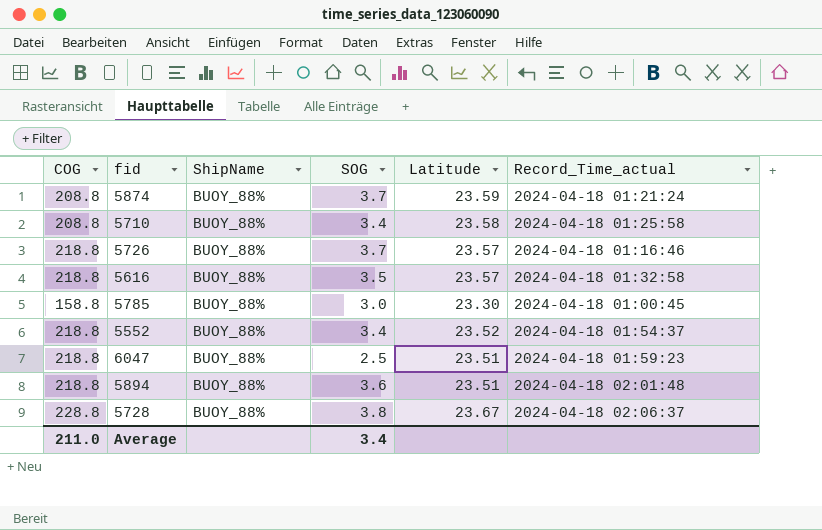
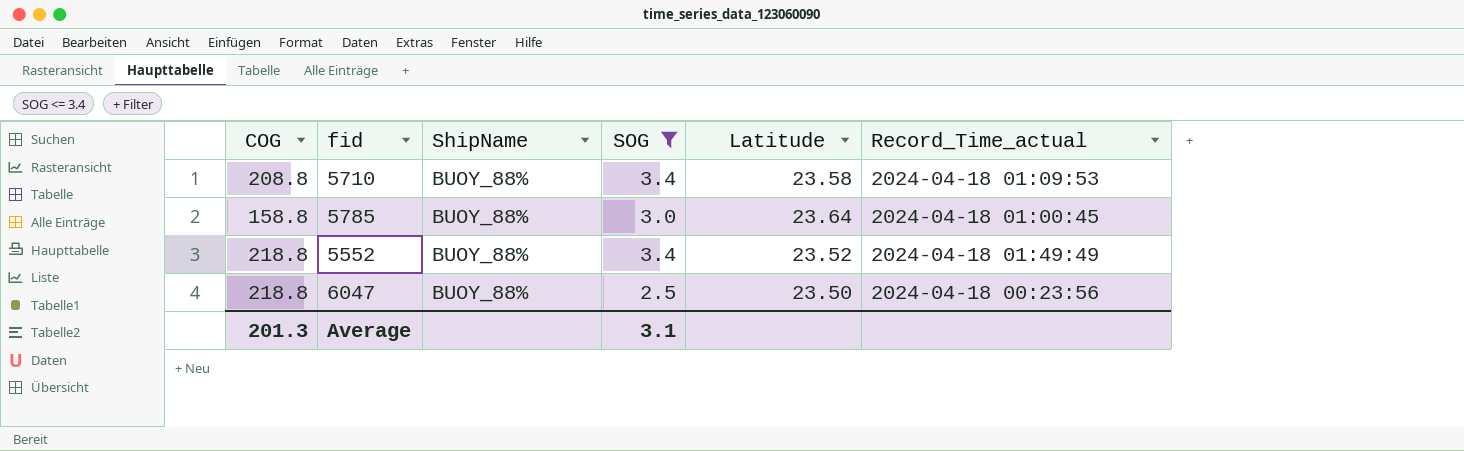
filter: none -> SOG <= 3.4
5710 | Record_Time_actual: 2024-04-18 01:25:58 -> 2024-04-18 01:09:53
5785 | Latitude: 23.30 -> 23.64
5552 | Record_Time_actual: 2024-04-18 01:54:37 -> 2024-04-18 01:49:49
6047 | Latitude: 23.51 -> 23.50
6047 | Record_Time_actual: 2024-04-18 01:59:23 -> 2024-04-18 00:23:56
Average | COG: 211.0 -> 201.3
Average | SOG: 3.4 -> 3.1

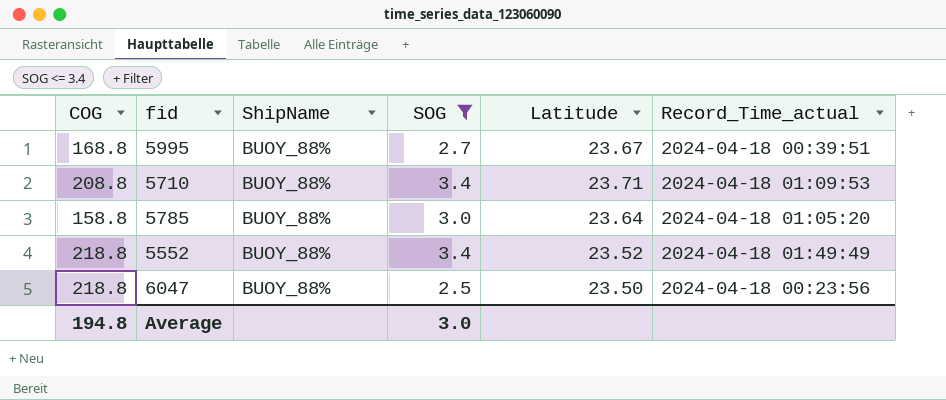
row 5995: none -> 168.8 | BUOY_88% | 2.7 | 23.67 | 2024-04-18 00:39:51
5710 | Latitude: 23.58 -> 23.71
5785 | Record_Time_actual: 2024-04-18 01:00:45 -> 2024-04-18 01:05:20
Average | COG: 201.3 -> 194.8
Average | SOG: 3.1 -> 3.0

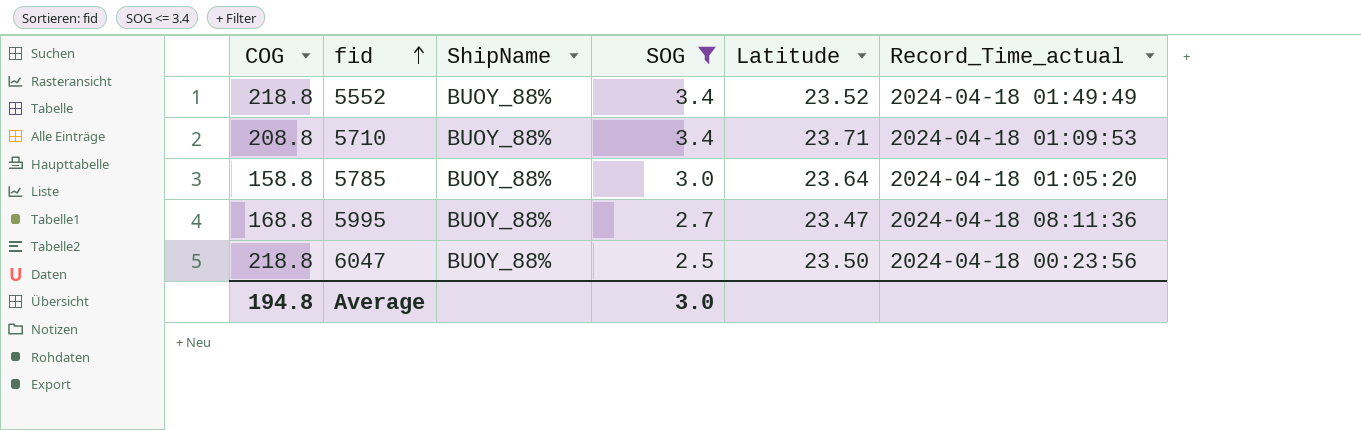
row order: none -> fid ascending
5995 | Latitude: 23.67 -> 23.47
5995 | Record_Time_actual: 2024-04-18 00:39:51 -> 2024-04-18 08:11:36

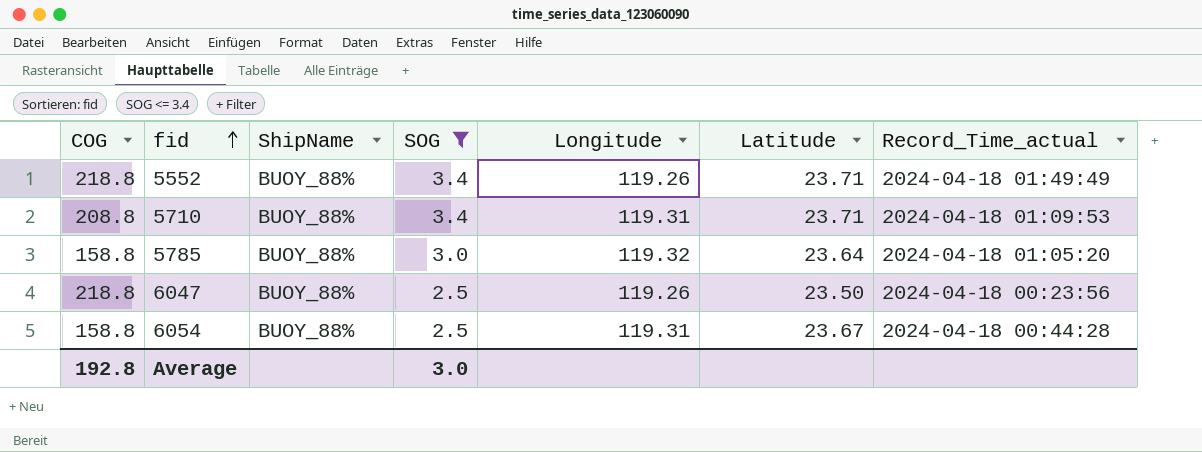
column Longitude | position: none -> 5
row 5995: 168.8 | BUOY_88% | 2.7 | 23.47 | 2024-04-18 08:11:36 -> none
5552 | Latitude: 23.52 -> 23.71
row 6054: none -> 158.8 | BUOY_88% | 2.5 | 119.31 | 23.67 | 2024-04-18 00:44:28
Average | COG: 194.8 -> 192.8

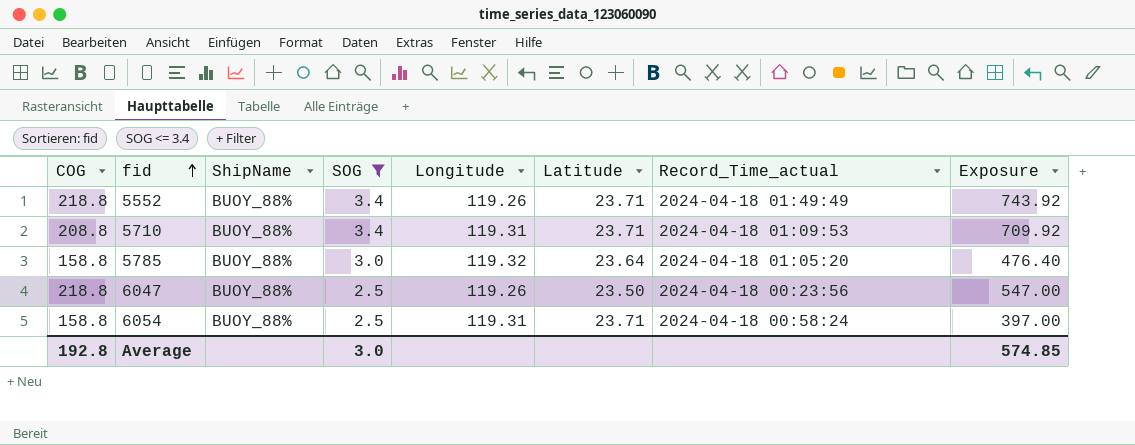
column Exposure | formula: none -> [COG] * [SOG]
6054 | Latitude: 23.67 -> 23.71
6054 | Record_Time_actual: 2024-04-18 00:44:28 -> 2024-04-18 00:58:24

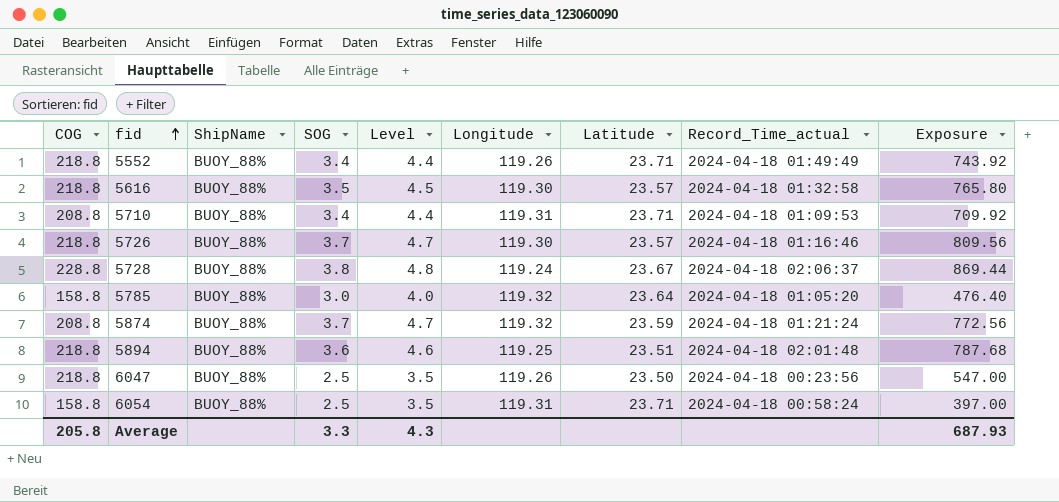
filter: SOG <= 3.4 -> none
column Level | formula: none -> [SOG] + 1
Average | COG: 192.8 -> 205.8
Average | SOG: 3.0 -> 3.3
Average | Exposure: 574.85 -> 687.93

